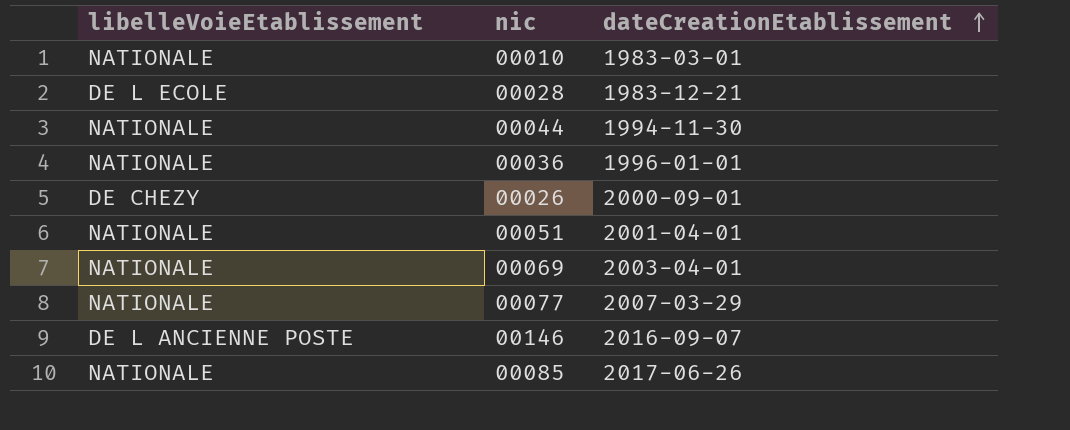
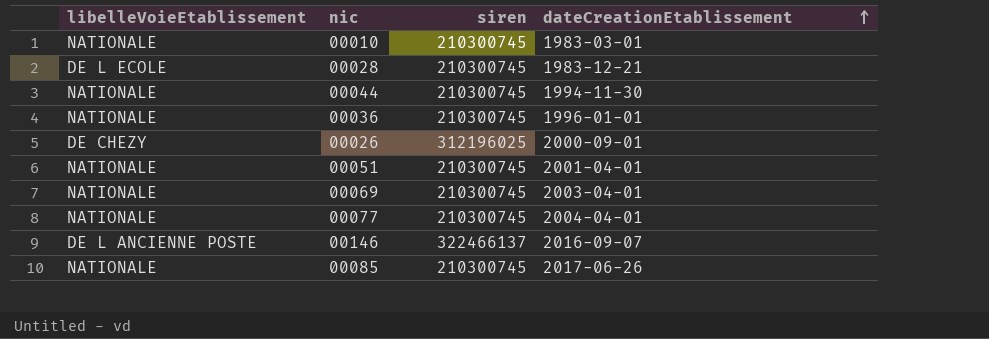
column siren | position: none -> 3
00077 | dateCreationEtablissement: 2007-03-29 -> 2004-04-01

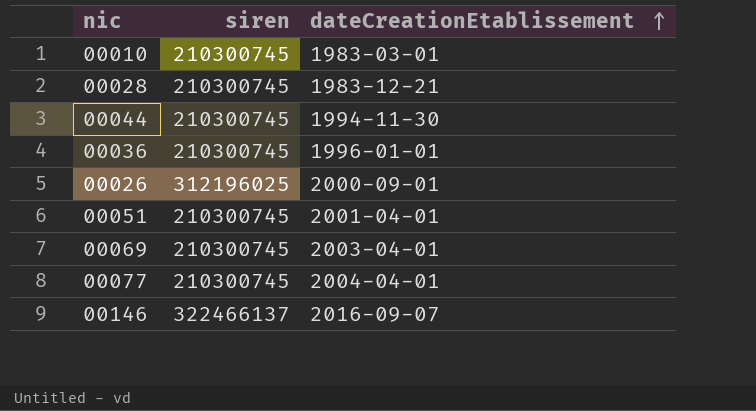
column libelleVoieEtablissement | position: 1 -> none
row 00085: NATIONALE | 210300745 | 2017-06-26 -> none

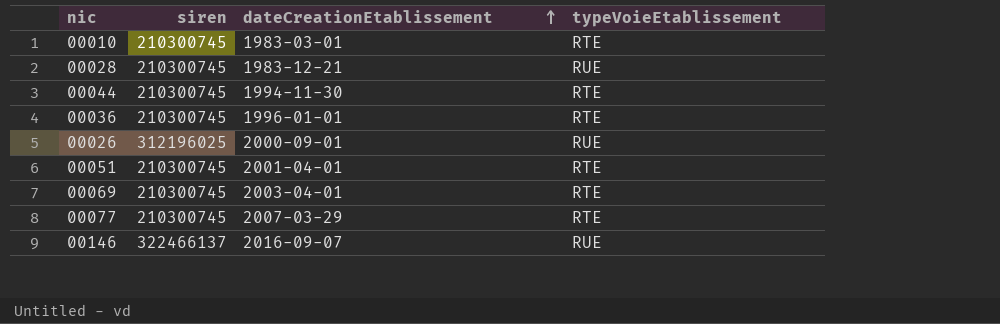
column typeVoieEtablissement | position: none -> 4
00077 | dateCreationEtablissement: 2004-04-01 -> 2007-03-29

